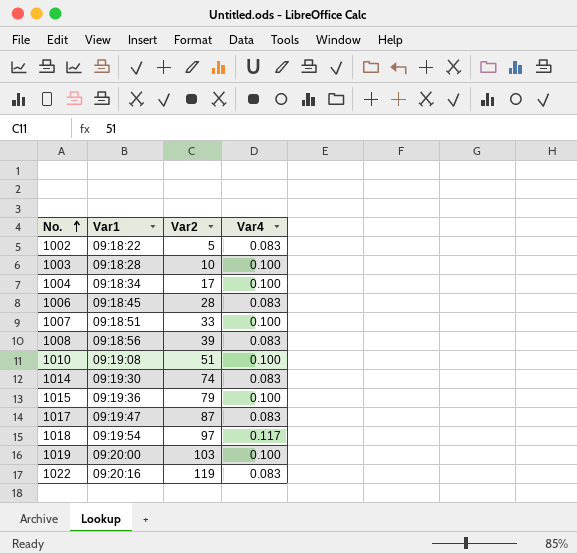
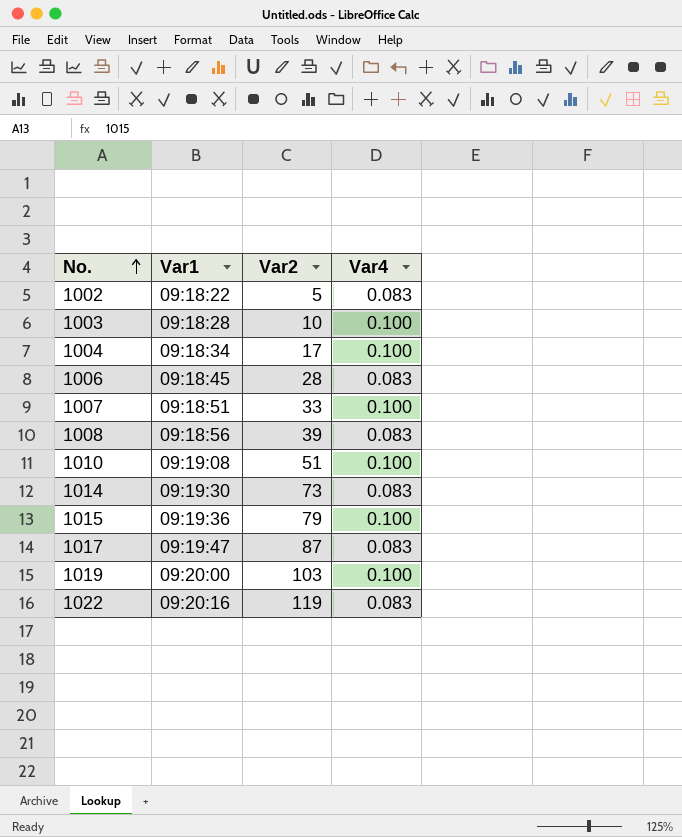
row 1018: 09:19:54 | 97 | 0.117 -> none
1014 | Var2: 74 -> 73

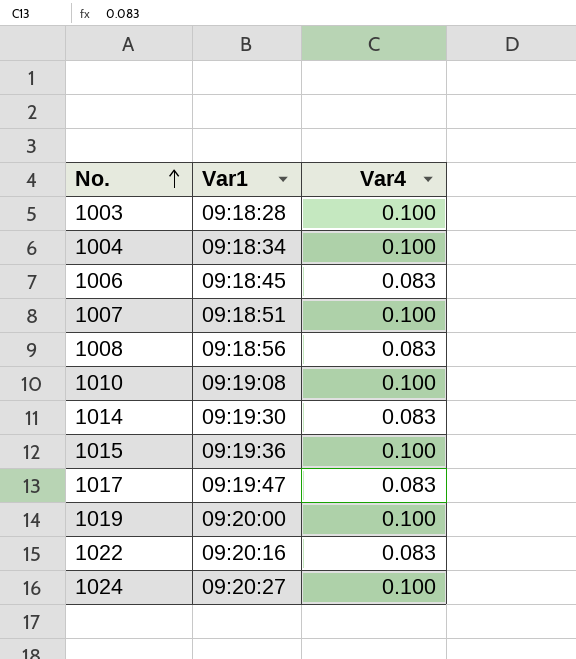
column Var2 | position: 3 -> none
row 1002: 09:18:22 | 5 | 0.083 -> none
row 1024: none -> 09:20:27 | 0.100

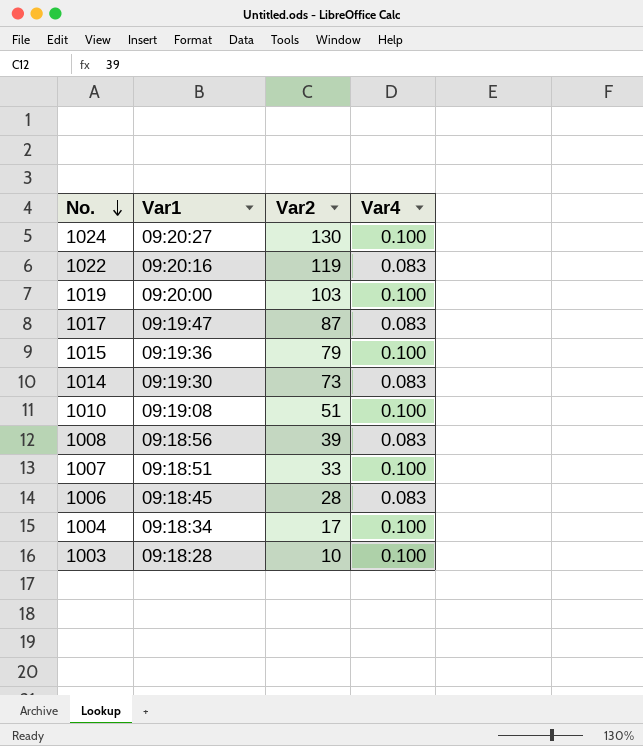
row order: No. ascending -> No. descending
column Var2 | position: none -> 3

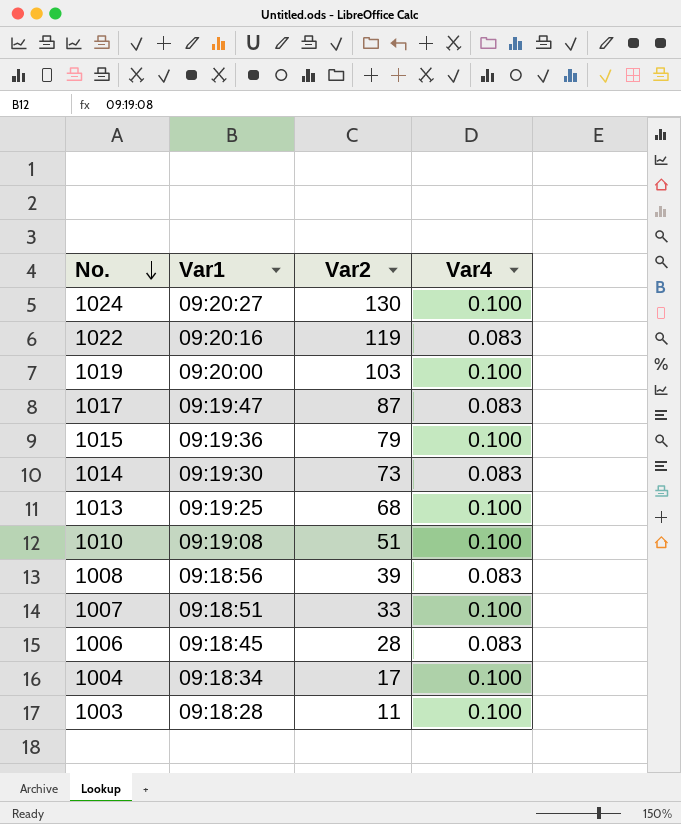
row 1013: none -> 09:19:25 | 68 | 0.100
1003 | Var2: 10 -> 11

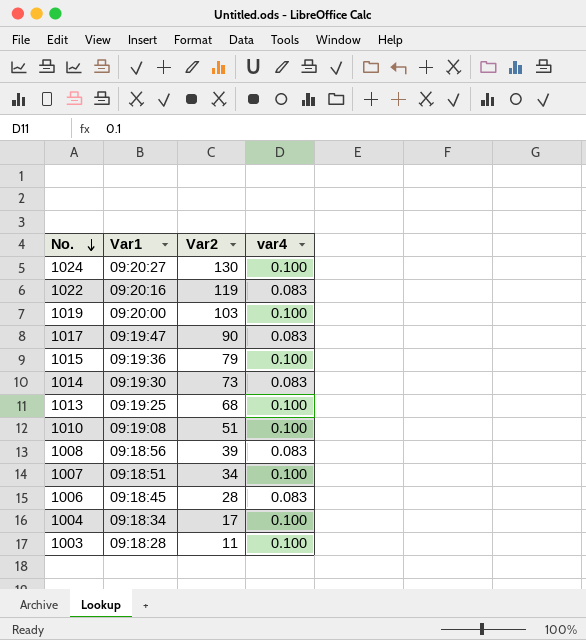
column name: Var4 -> var4
1017 | Var2: 87 -> 90
1007 | Var2: 33 -> 34

